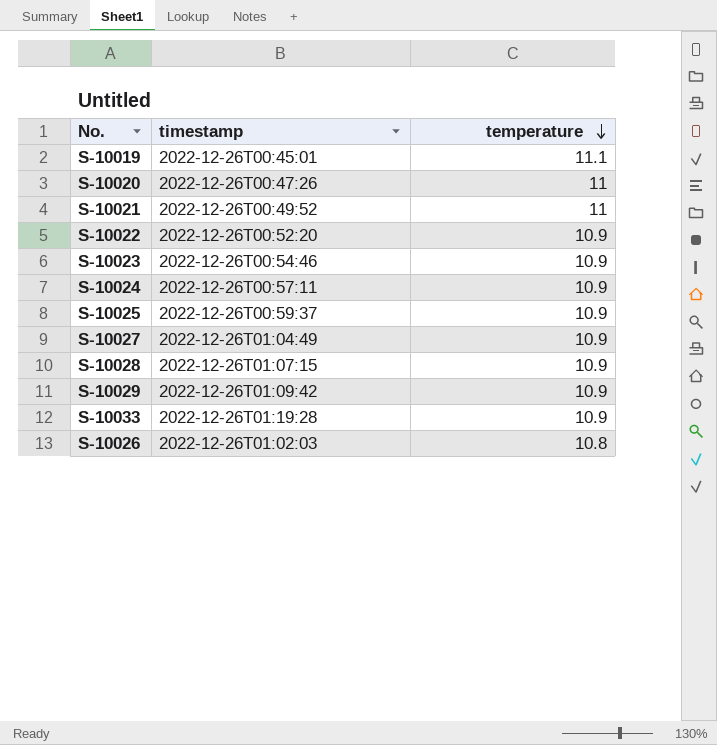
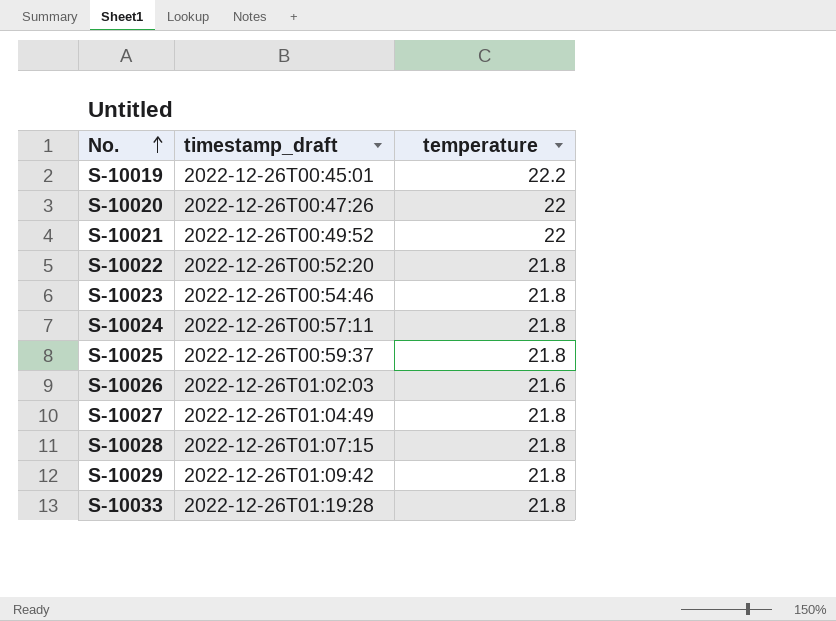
row order: temperature descending -> No. ascending
column name: timestamp -> timestamp_draft
S-10019 | temperature: 11.1 -> 22.2
S-10020 | temperature: 11 -> 22
S-10021 | temperature: 11 -> 22
S-10022 | temperature: 10.9 -> 21.8
S-10023 | temperature: 10.9 -> 21.8
S-10024 | temperature: 10.9 -> 21.8
S-10025 | temperature: 10.9 -> 21.8
S-10026 | temperature: 10.8 -> 21.6
S-10027 | temperature: 10.9 -> 21.8
S-10028 | temperature: 10.9 -> 21.8
S-10029 | temperature: 10.9 -> 21.8
S-10033 | temperature: 10.9 -> 21.8

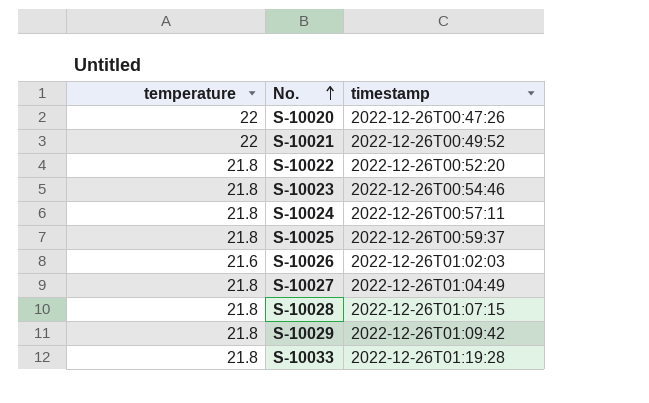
column temperature | position: 3 -> 1
column name: timestamp_draft -> timestamp
row S-10019: 2022-12-26T00:45:01 | 22.2 -> none

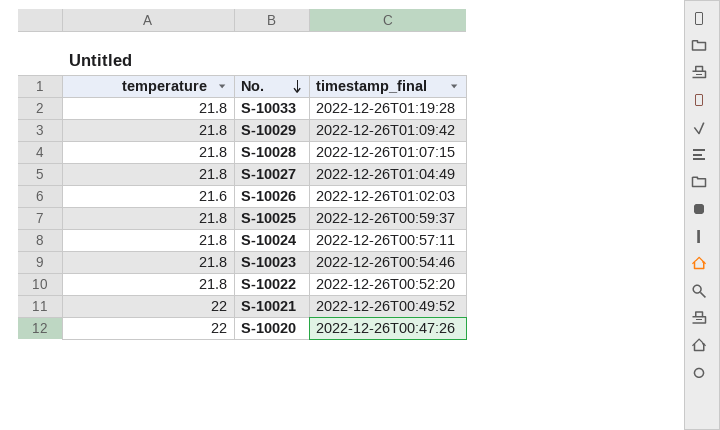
row order: No. ascending -> No. descending
column name: timestamp -> timestamp_final

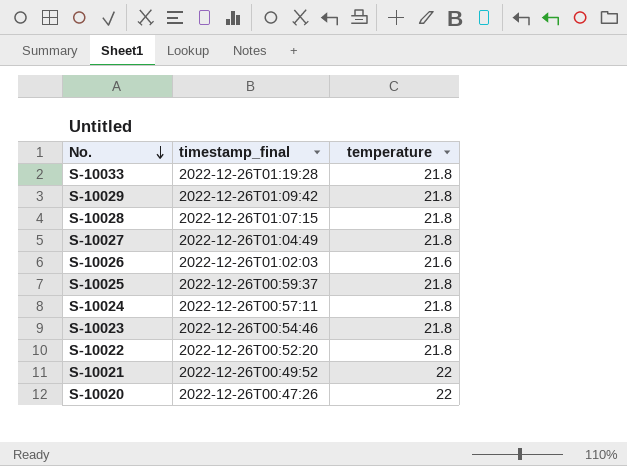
column temperature | position: 1 -> 3

